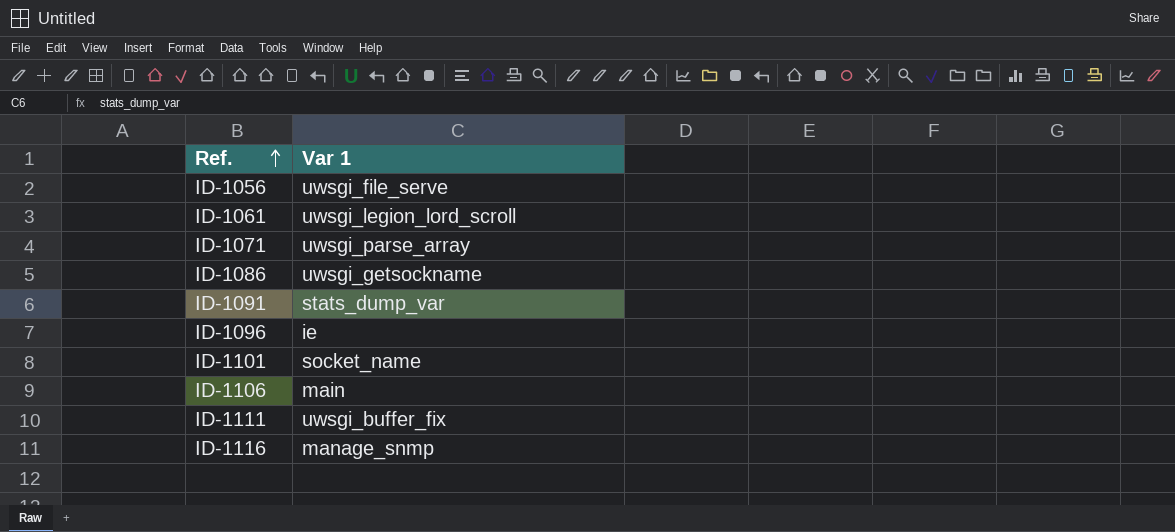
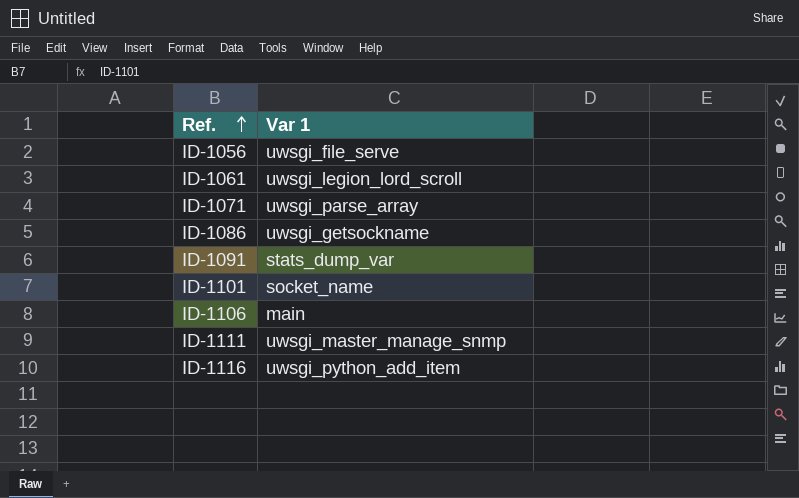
row ID-1096: ie -> none
ID-1111 | Var 1: uwsgi_buffer_fix -> uwsgi_master_manage_snmp
ID-1116 | Var 1: manage_snmp -> uwsgi_python_add_item

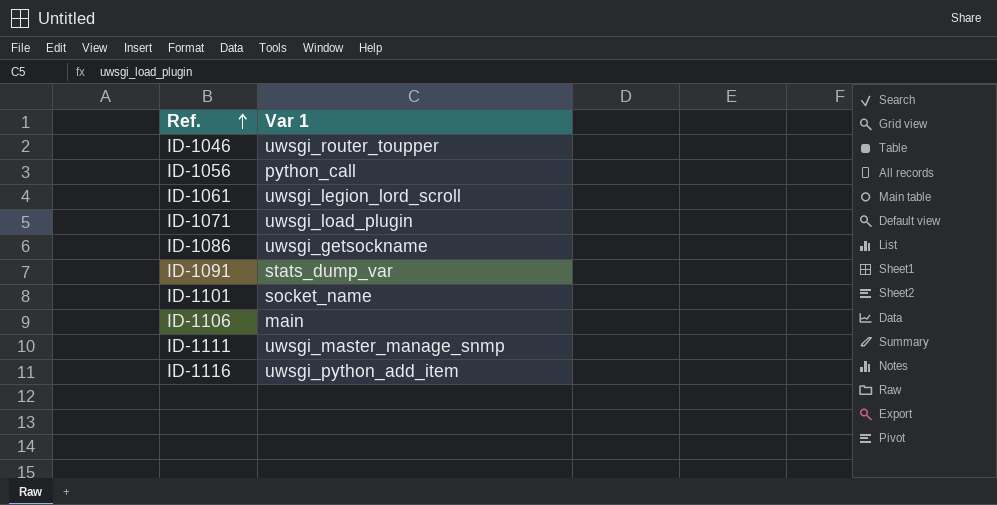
row ID-1046: none -> uwsgi_router_toupper
ID-1056 | Var 1: uwsgi_file_serve -> python_call
ID-1071 | Var 1: uwsgi_parse_array -> uwsgi_load_plugin

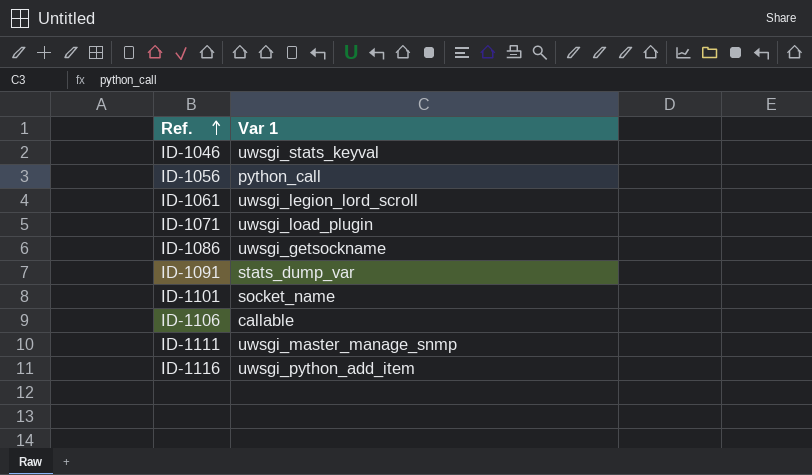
ID-1046 | Var 1: uwsgi_router_toupper -> uwsgi_stats_keyval
ID-1106 | Var 1: main -> callable

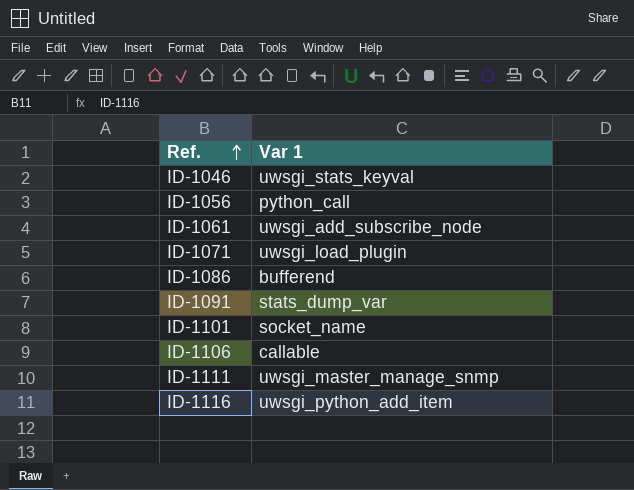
ID-1061 | Var 1: uwsgi_legion_lord_scroll -> uwsgi_add_subscribe_node
ID-1086 | Var 1: uwsgi_getsockname -> bufferend

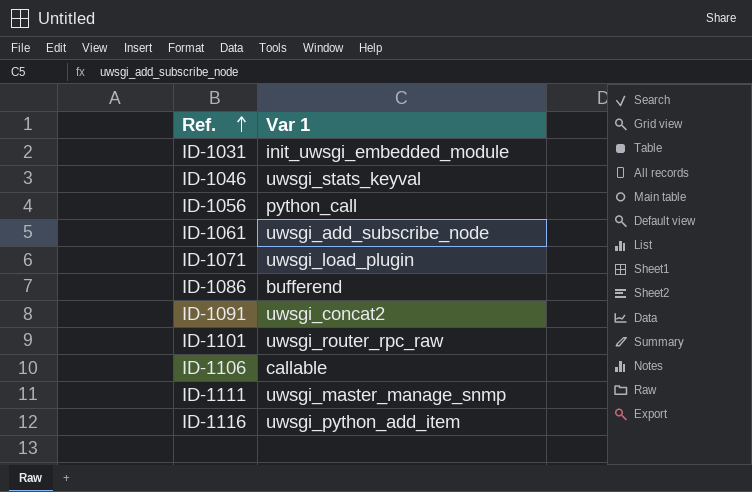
row ID-1031: none -> init_uwsgi_embedded_module
ID-1091 | Var 1: stats_dump_var -> uwsgi_concat2
ID-1101 | Var 1: socket_name -> uwsgi_router_rpc_raw

